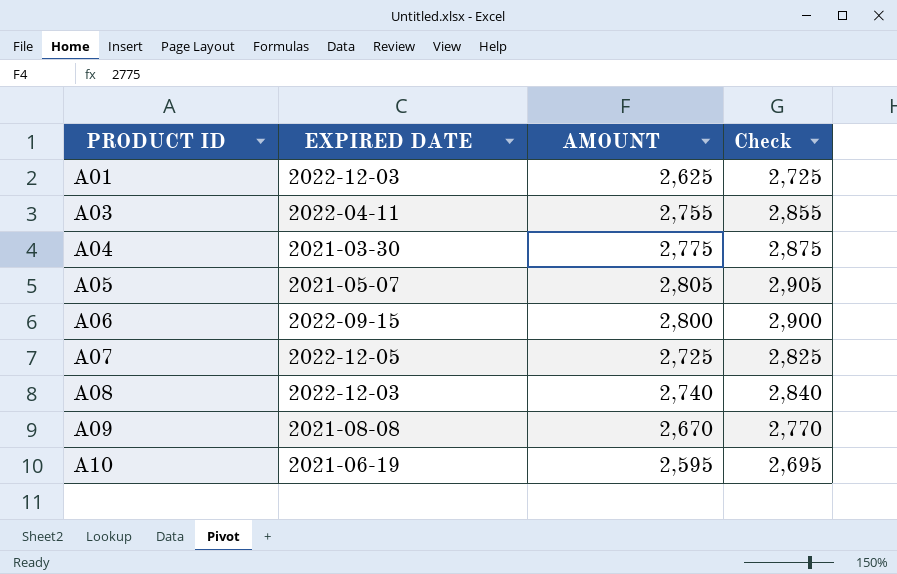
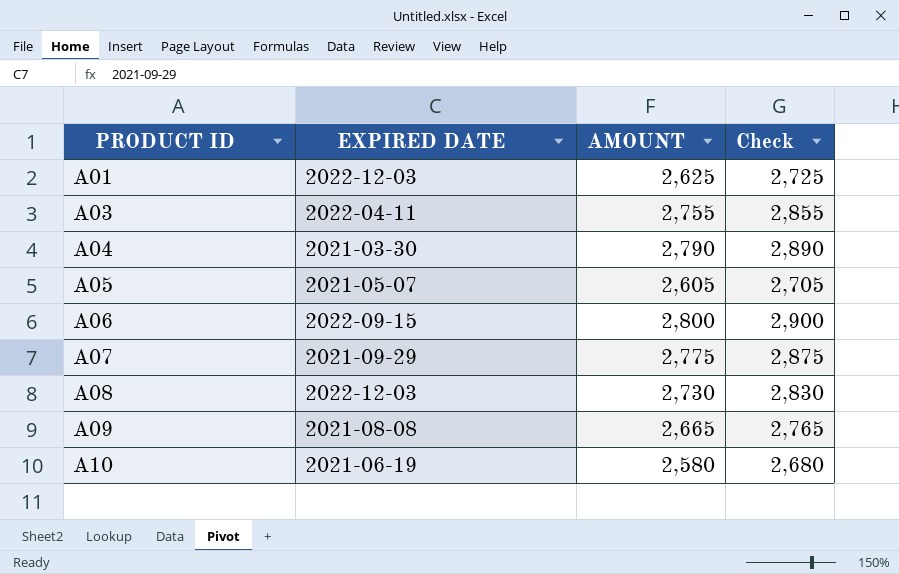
A04 | AMOUNT: 2,775 -> 2,790
A04 | Check: 2,875 -> 2,890
A05 | AMOUNT: 2,805 -> 2,605
A05 | Check: 2,905 -> 2,705
A07 | EXPIRED DATE: 2022-12-05 -> 2021-09-29
A07 | AMOUNT: 2,725 -> 2,775
A07 | Check: 2,825 -> 2,875
A08 | AMOUNT: 2,740 -> 2,730
A08 | Check: 2,840 -> 2,830
A09 | AMOUNT: 2,670 -> 2,665
A09 | Check: 2,770 -> 2,765
A10 | AMOUNT: 2,595 -> 2,580
A10 | Check: 2,695 -> 2,680

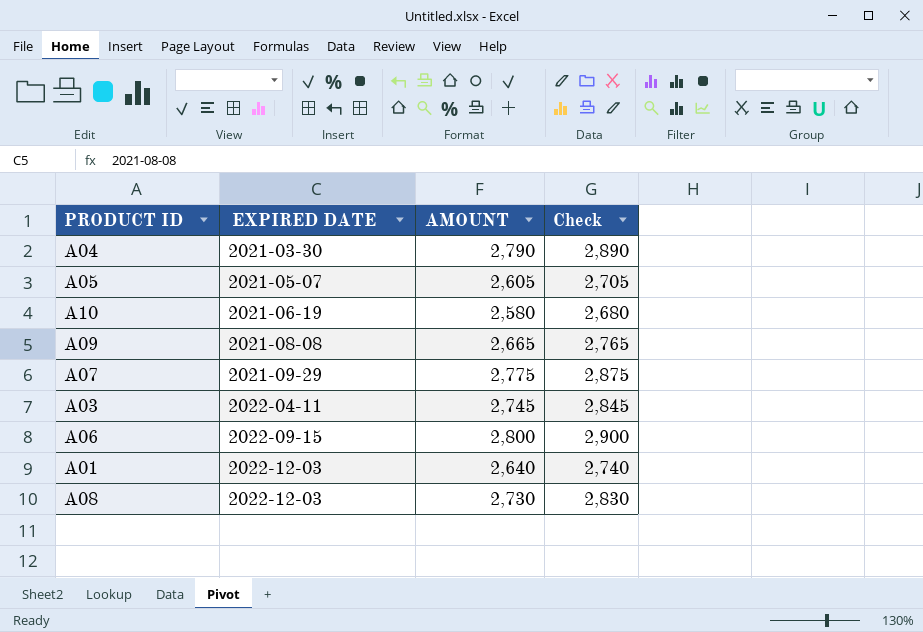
row order: PRODUCT ID ascending -> EXPIRED DATE ascending
A03 | AMOUNT: 2,755 -> 2,745
A03 | Check: 2,855 -> 2,845
A01 | AMOUNT: 2,625 -> 2,640
A01 | Check: 2,725 -> 2,740

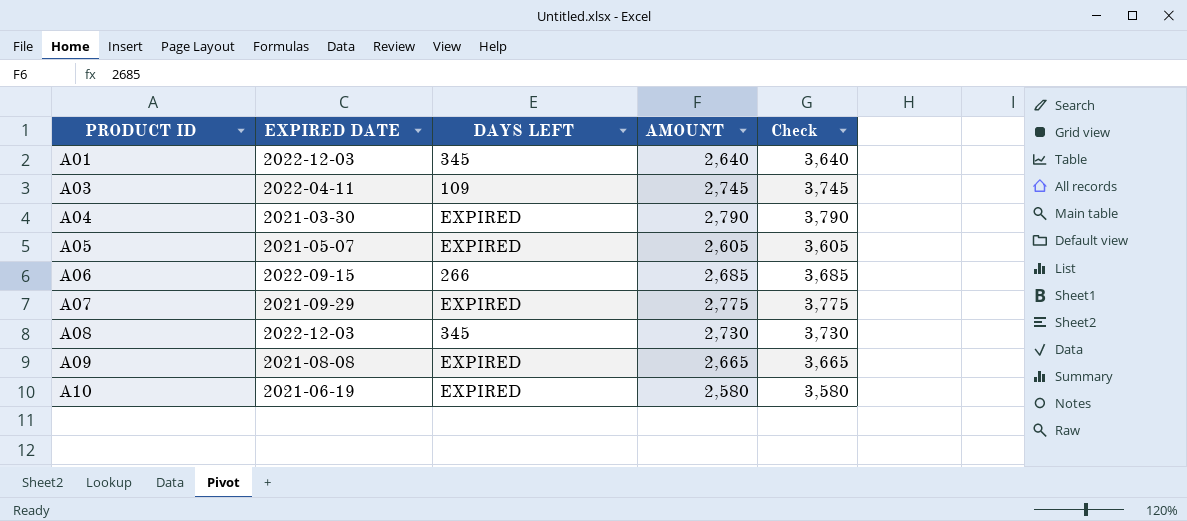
row order: EXPIRED DATE ascending -> PRODUCT ID ascending
column DAYS LEFT | position: none -> 3
column Check | formula: [AMOUNT] + 100 -> [AMOUNT] + 1000
A06 | AMOUNT: 2,800 -> 2,685

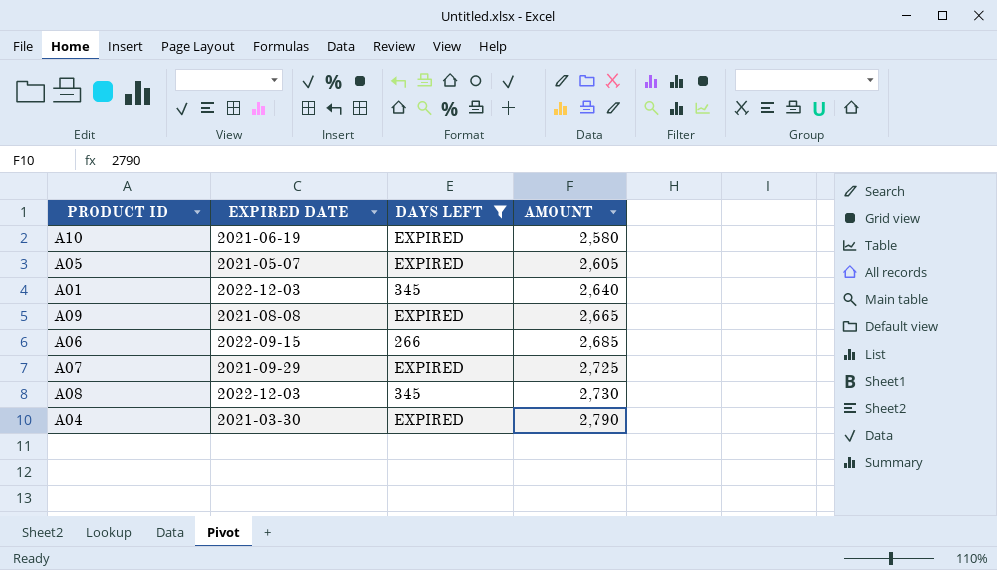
filter: none -> DAYS LEFT != 109
row order: PRODUCT ID ascending -> AMOUNT ascending
column Check | formula: [AMOUNT] + 1000 -> none
A07 | AMOUNT: 2,775 -> 2,725

